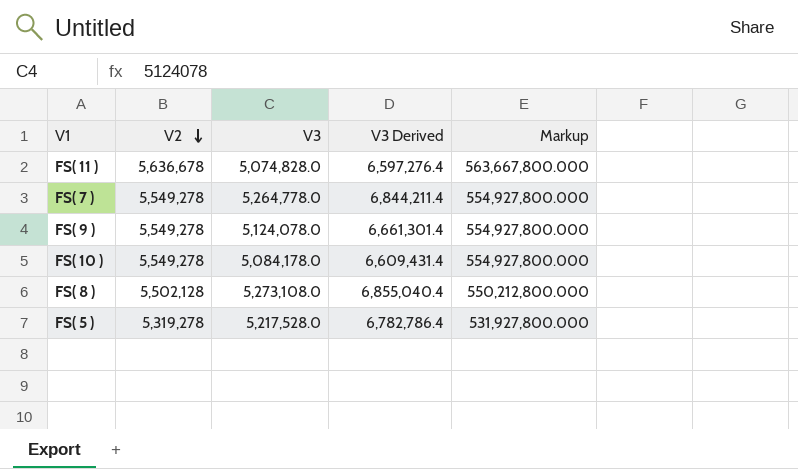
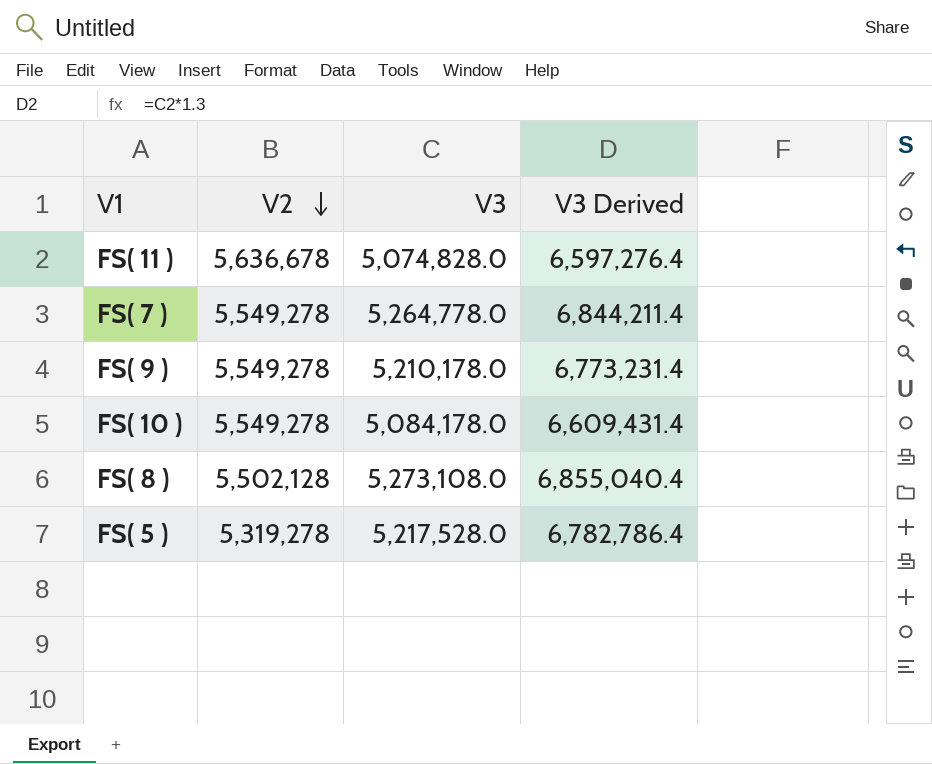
column Markup | formula: [V2] * 100 -> none
FS( 9 ) | V3: 5,124,078.0 -> 5,210,178.0
FS( 9 ) | V3 Derived: 6,661,301.4 -> 6,773,231.4

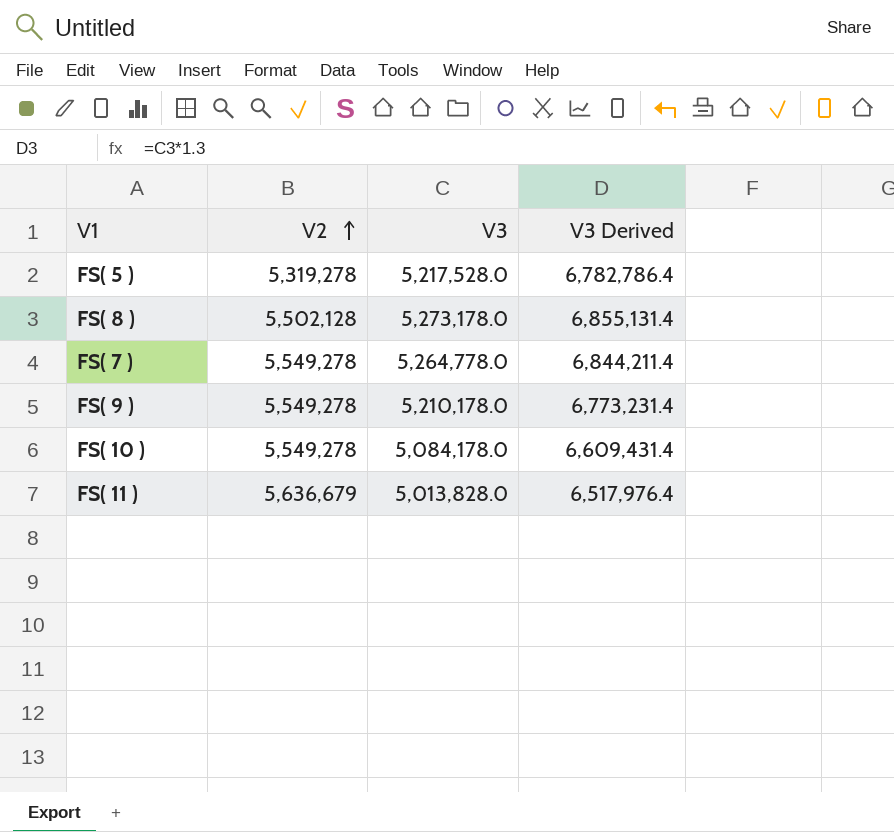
row order: V2 descending -> V2 ascending
FS( 8 ) | V3: 5,273,108.0 -> 5,273,178.0
FS( 8 ) | V3 Derived: 6,855,040.4 -> 6,855,131.4
FS( 11 ) | V2: 5,636,678 -> 5,636,679
FS( 11 ) | V3: 5,074,828.0 -> 5,013,828.0
FS( 11 ) | V3 Derived: 6,597,276.4 -> 6,517,976.4

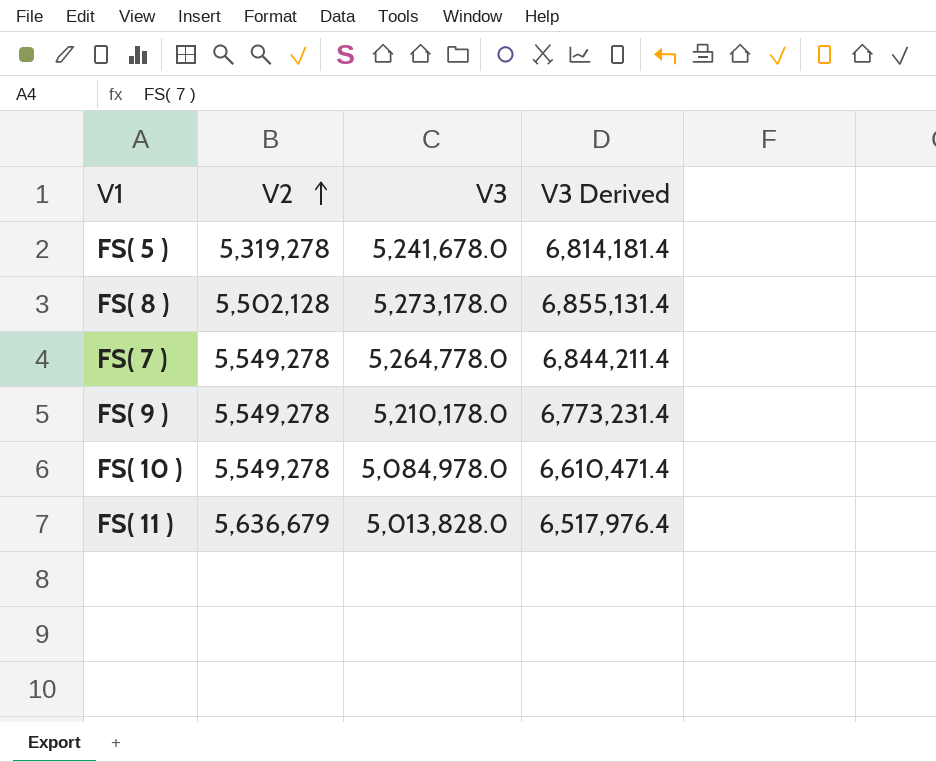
FS( 5 ) | V3: 5,217,528.0 -> 5,241,678.0
FS( 5 ) | V3 Derived: 6,782,786.4 -> 6,814,181.4
FS( 10 ) | V3: 5,084,178.0 -> 5,084,978.0
FS( 10 ) | V3 Derived: 6,609,431.4 -> 6,610,471.4

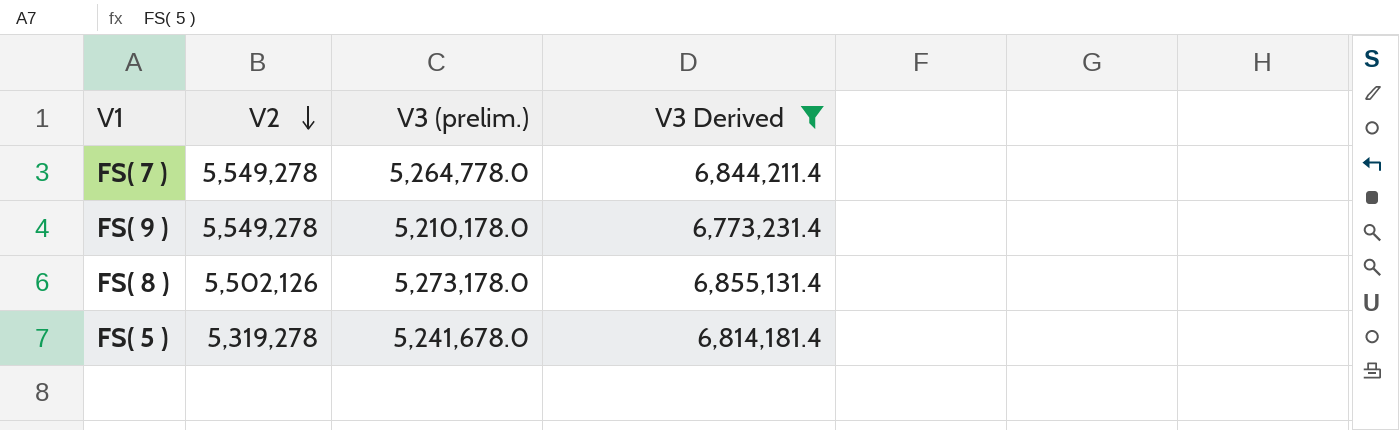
filter: none -> V3 Derived >= 6,773,231.4
row order: V2 ascending -> V2 descending
column name: V3 -> V3 (prelim.)
FS( 8 ) | V2: 5,502,128 -> 5,502,126

